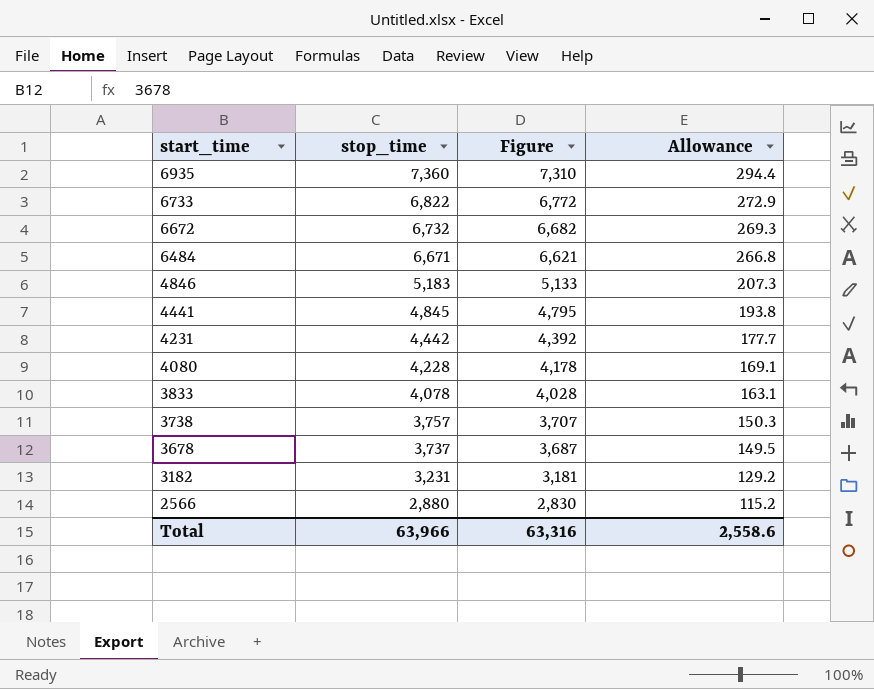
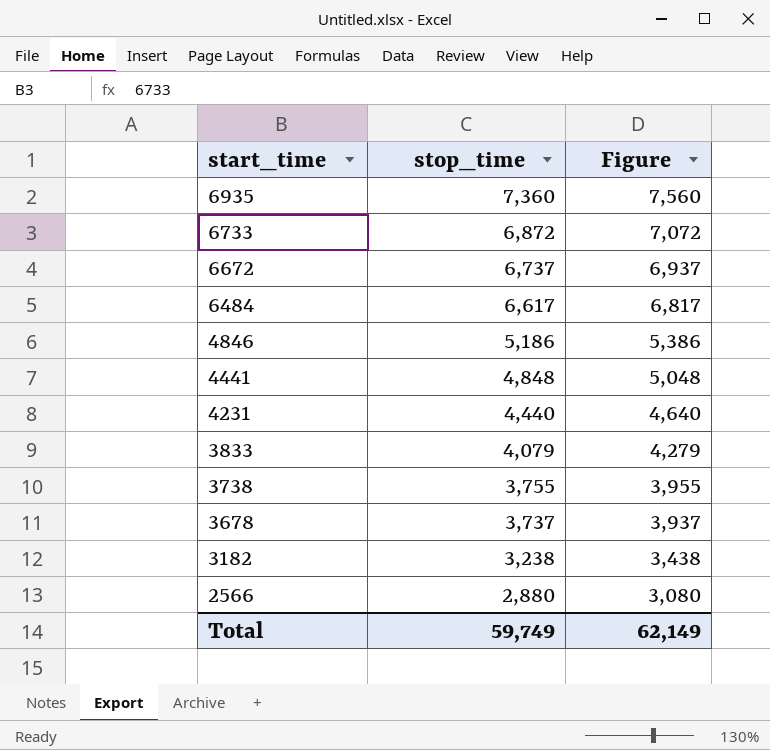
column Allowance | formula: [stop_time] * 0.04 -> none
column Figure | formula: [stop_time] - 50 -> [stop_time] + 200
row 4080: 4,228 | 4,178 | 169.1 -> none
6733 | stop_time: 6,822 -> 6,872
6672 | stop_time: 6,732 -> 6,737
6484 | stop_time: 6,671 -> 6,617
4846 | stop_time: 5,183 -> 5,186
4441 | stop_time: 4,845 -> 4,848
4231 | stop_time: 4,442 -> 4,440
3833 | stop_time: 4,078 -> 4,079
3738 | stop_time: 3,757 -> 3,755
3182 | stop_time: 3,231 -> 3,238
Total | stop_time: 63,966 -> 59,749
Total | Figure: 63,316 -> 62,149

